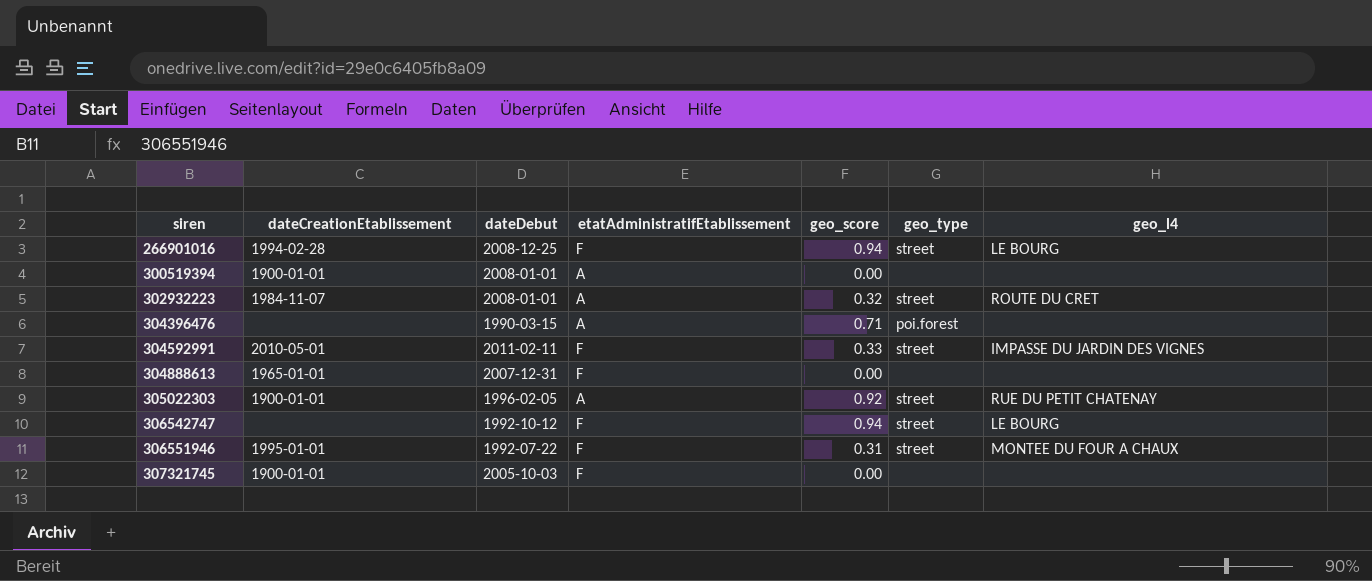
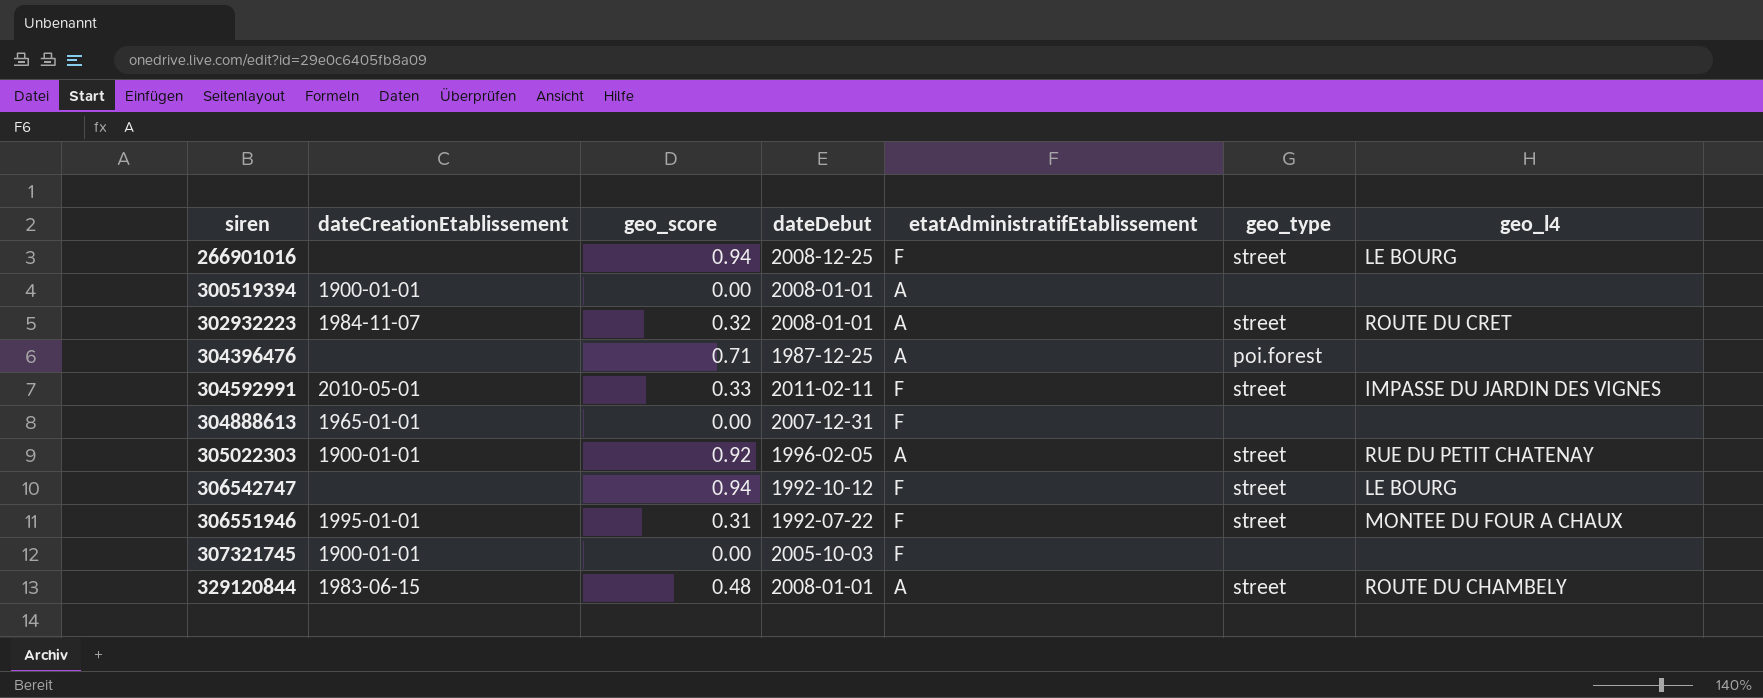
column geo_score | position: 5 -> 3
266901016 | dateCreationEtablissement: 1994-02-28 -> none
304396476 | dateDebut: 1990-03-15 -> 1987-12-25
row 329120844: none -> 1983-06-15 | 0.48 | 2008-01-01 | A | street | ROUTE DU CHAMBELY

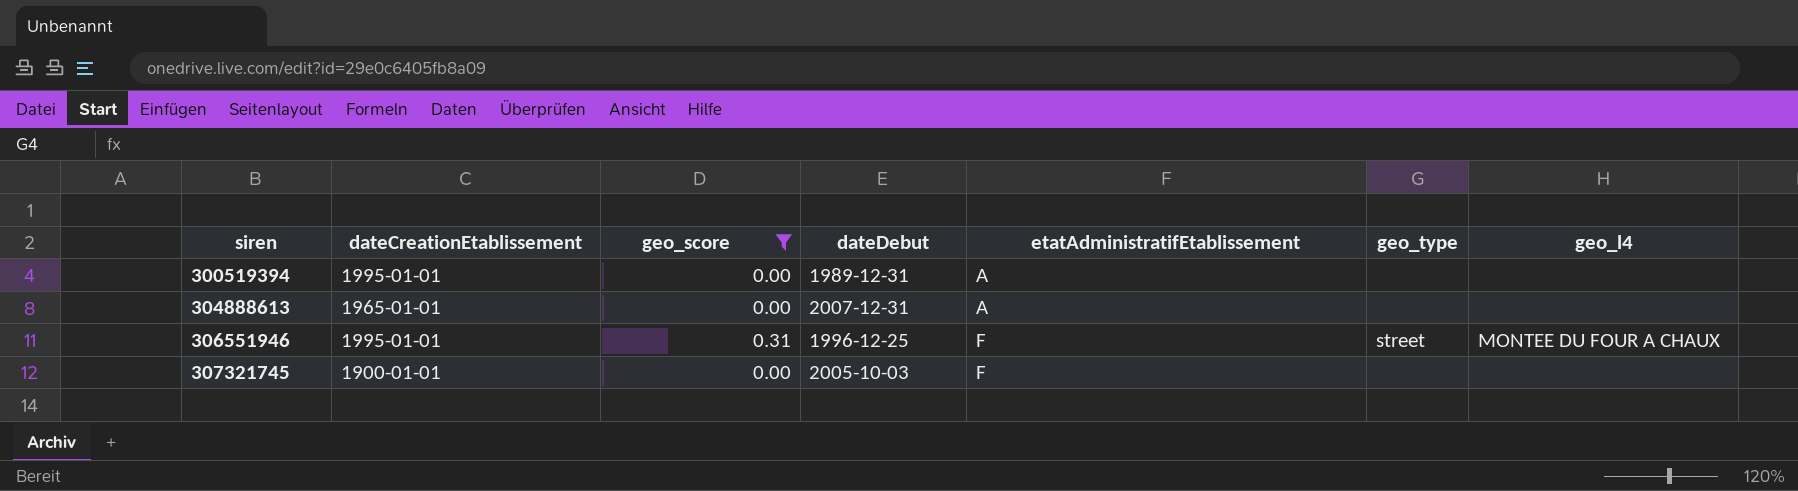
filter: none -> geo_score <= 0.31
300519394 | dateCreationEtablissement: 1900-01-01 -> 1995-01-01
300519394 | dateDebut: 2008-01-01 -> 1989-12-31
304888613 | etatAdministratifEtablissement: F -> A
306551946 | dateDebut: 1992-07-22 -> 1996-12-25

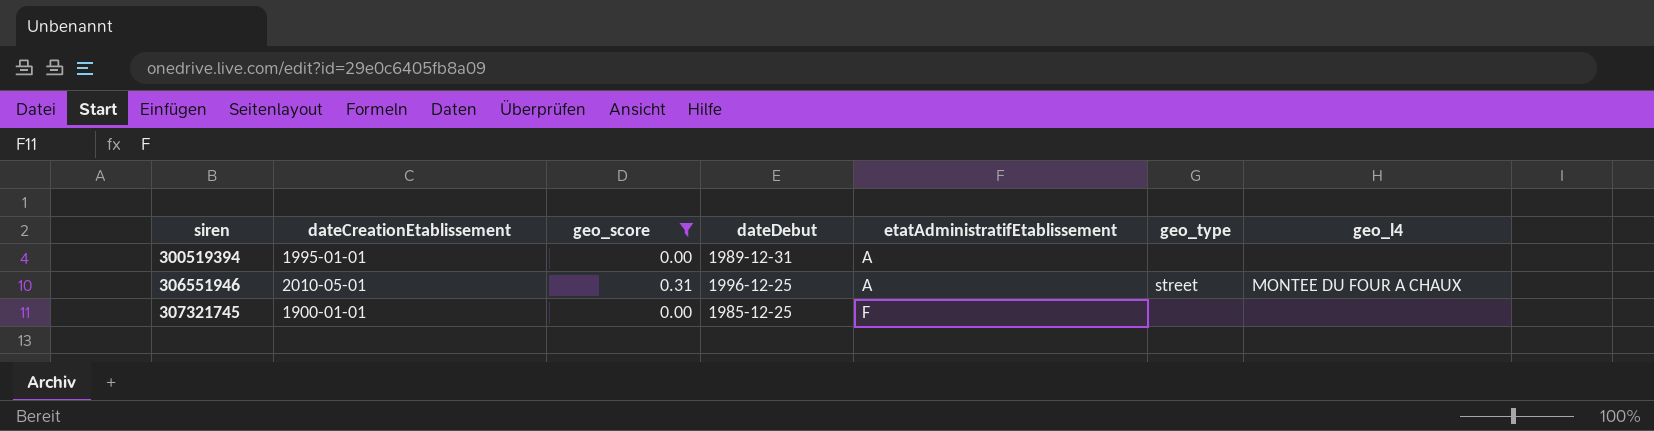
row 304888613: 1965-01-01 | 0.00 | 2007-12-31 | A | none | none -> none
306551946 | dateCreationEtablissement: 1995-01-01 -> 2010-05-01
306551946 | etatAdministratifEtablissement: F -> A
307321745 | dateDebut: 2005-10-03 -> 1985-12-25

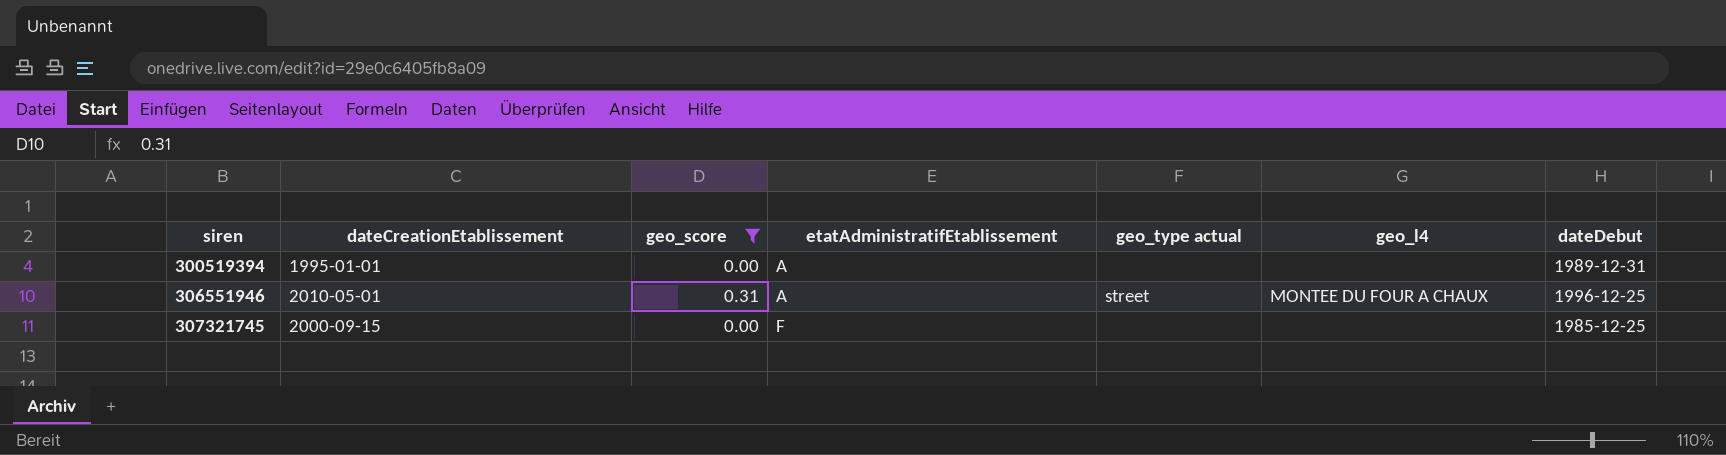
column name: geo_type -> geo_type actual
column dateDebut | position: 4 -> 7
307321745 | dateCreationEtablissement: 1900-01-01 -> 2000-09-15

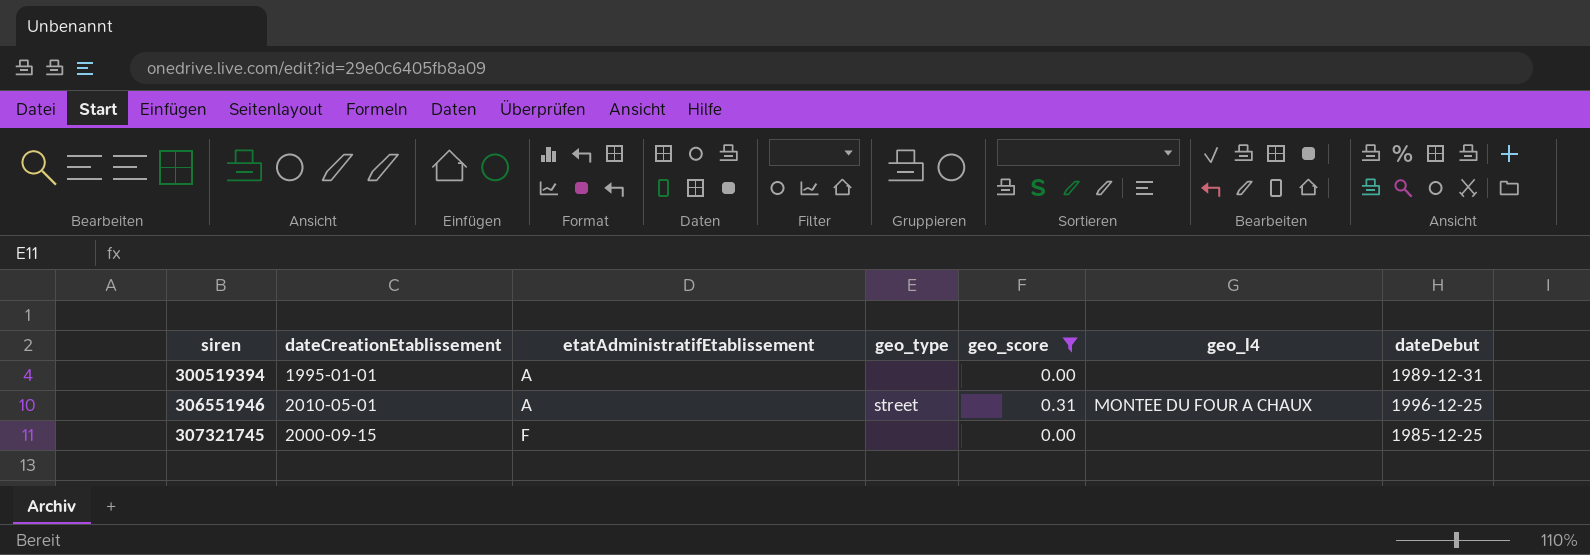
column name: geo_type actual -> geo_type
column geo_score | position: 3 -> 5

